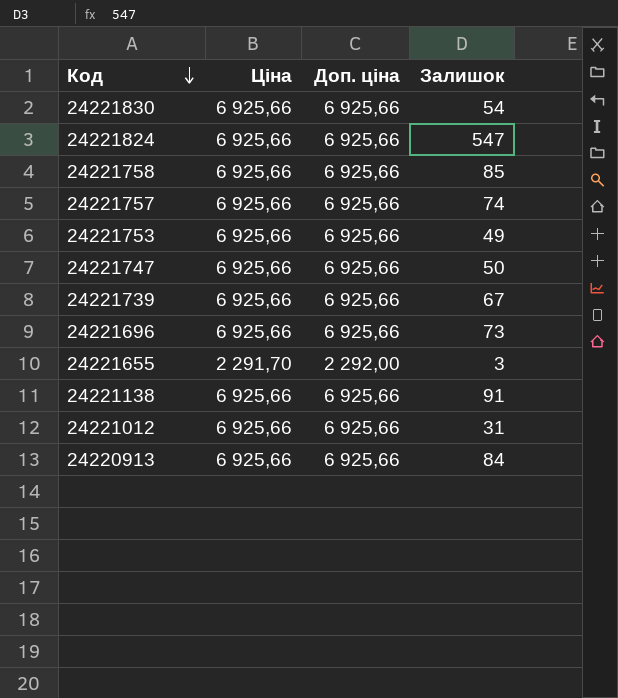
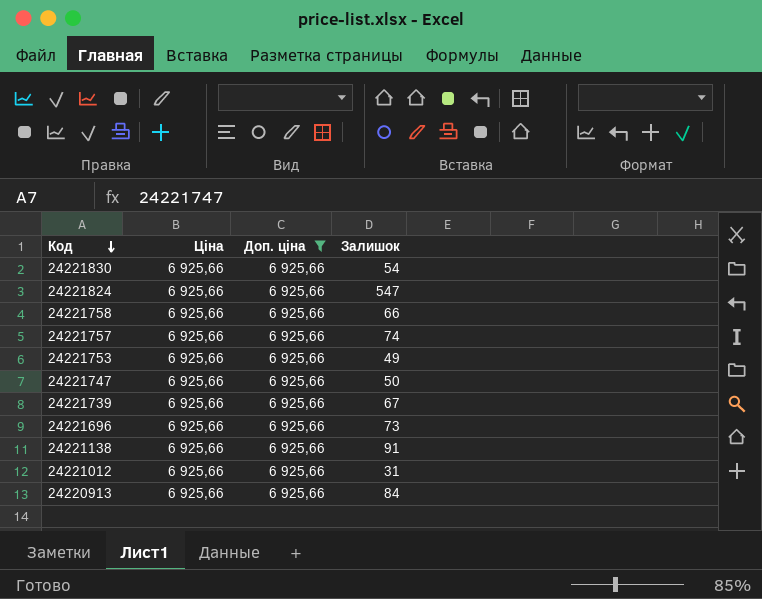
filter: none -> Доп. ціна = 6 925,66
24221758 | Залишок: 85 -> 66

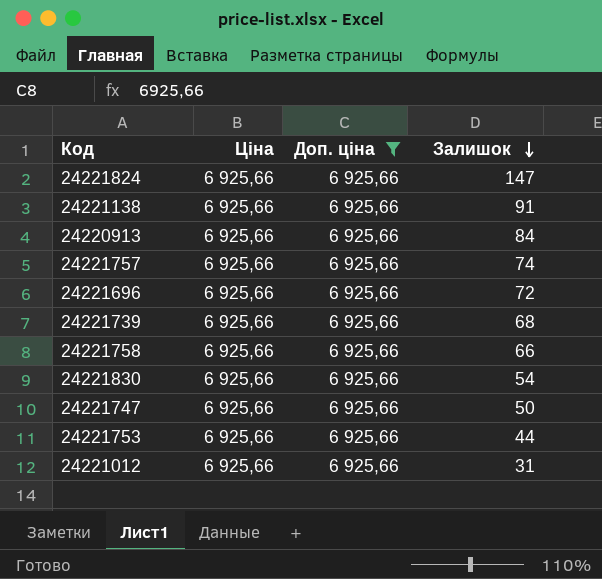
row order: Код descending -> Залишок descending
24221824 | Залишок: 547 -> 147
24221696 | Залишок: 73 -> 72
24221739 | Залишок: 67 -> 68
24221753 | Залишок: 49 -> 44

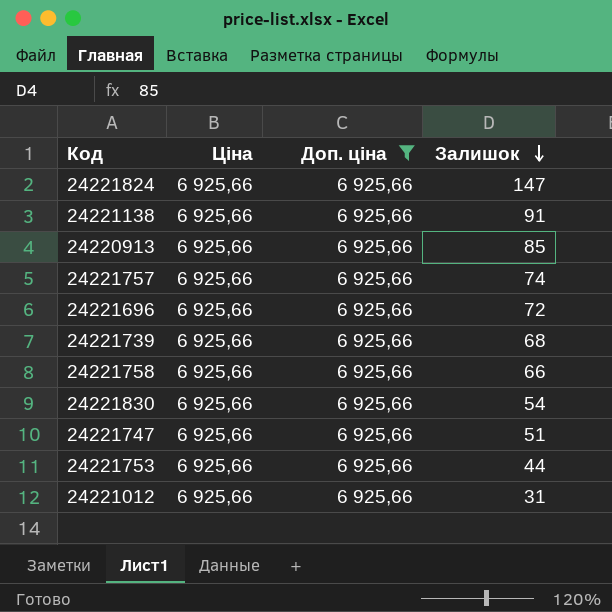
24220913 | Залишок: 84 -> 85
24221747 | Залишок: 50 -> 51

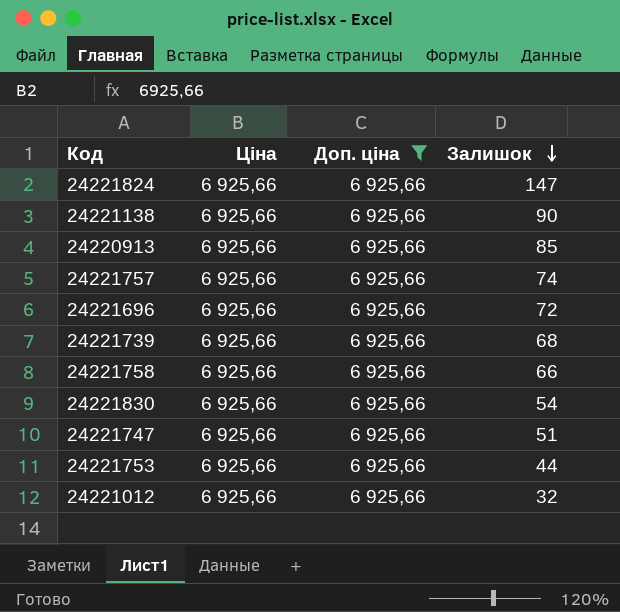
24221138 | Залишок: 91 -> 90
24221012 | Залишок: 31 -> 32

